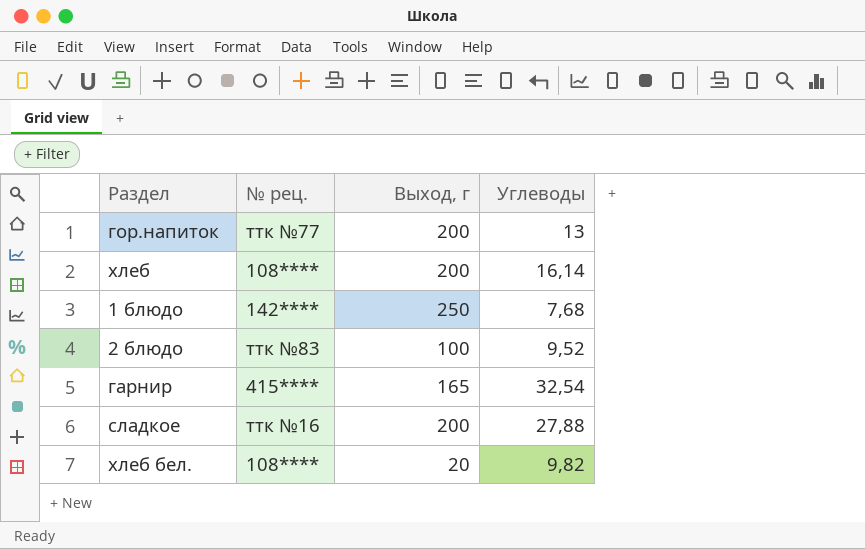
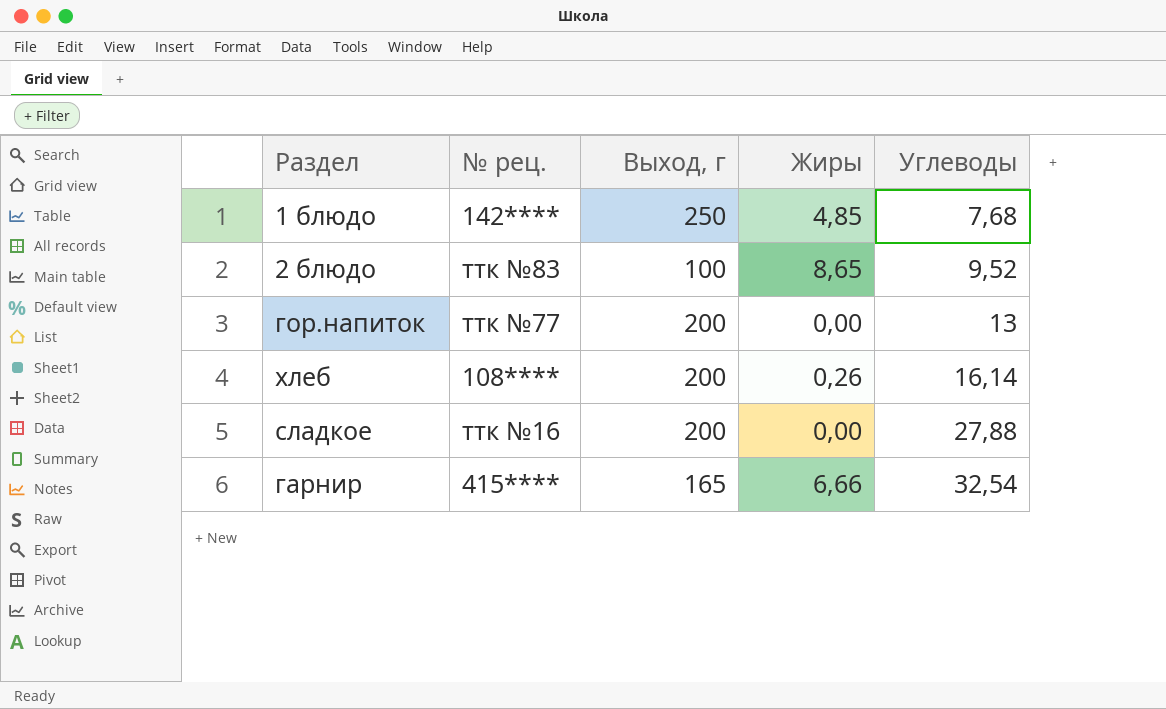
row order: none -> Углеводы ascending
column Жиры | position: none -> 4
row хлеб бел.: 108**** | 20 | 9,82 -> none

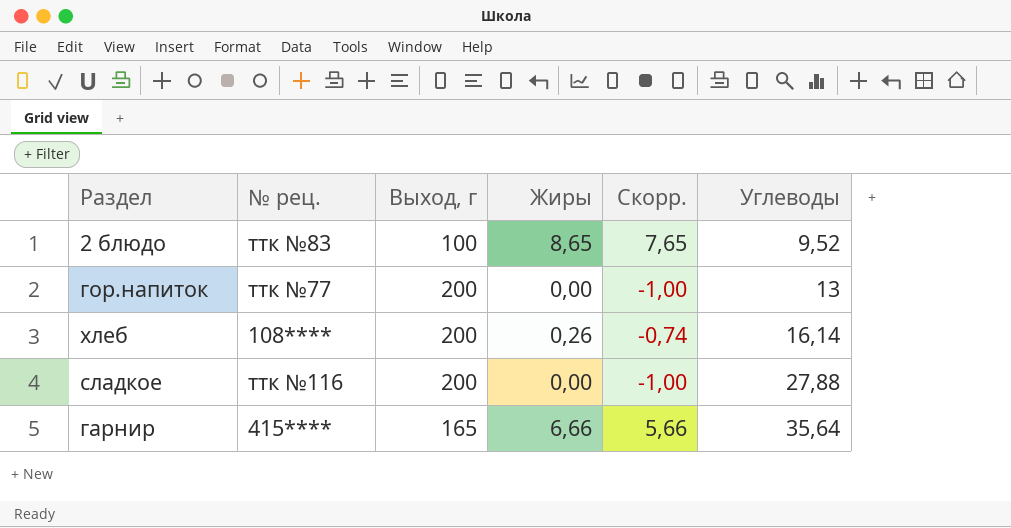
column Скорр. | formula: none -> [Жиры] - 1
row 1 блюдо: 142**** | 250 | 4,85 | 7,68 -> none
сладкое | № рец.: ттк №16 -> ттк №116
гарнир | Углеводы: 32,54 -> 35,64

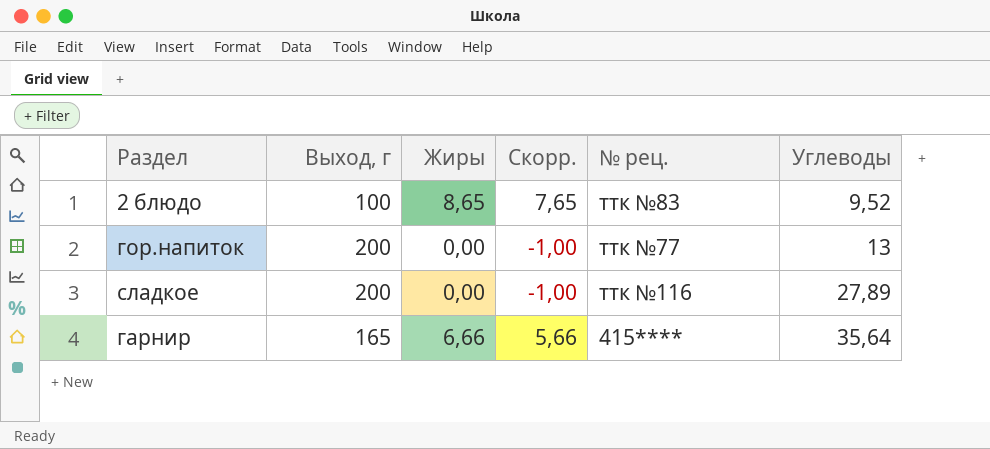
column № рец. | position: 2 -> 5
row хлеб: 108**** | 200 | 0,26 | -0,74 | 16,14 -> none
сладкое | Углеводы: 27,88 -> 27,89

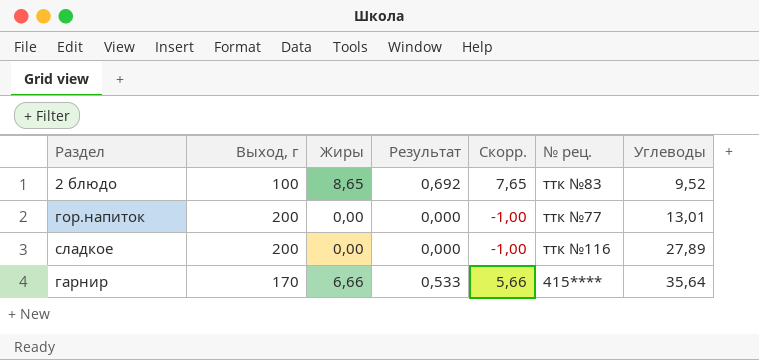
column Результат | formula: none -> [Жиры] * 0,08
гор.напиток | Углеводы: 13 -> 13,01
гарнир | Выход, г: 165 -> 170

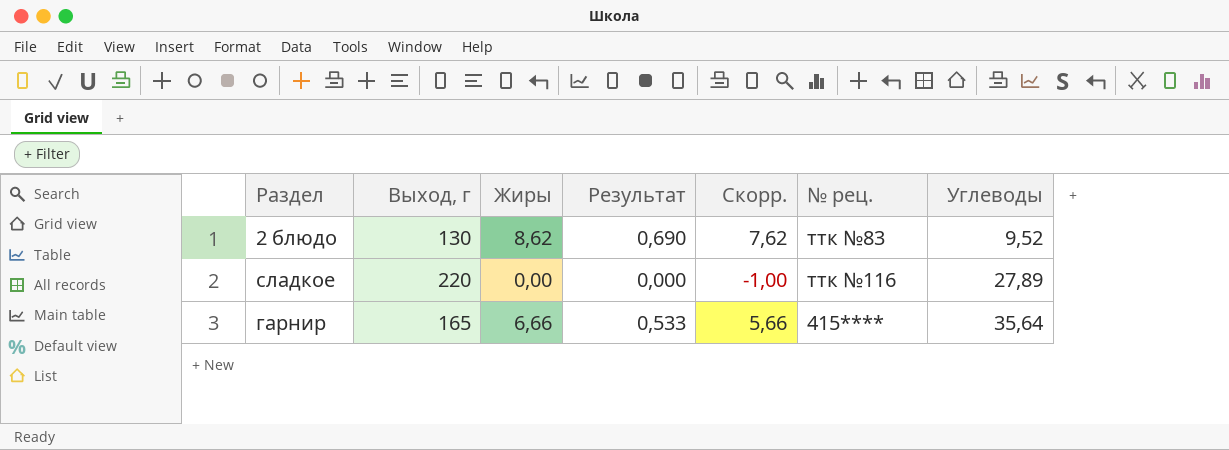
row гор.напиток: 200 | 0,00 | 0,000 | -1,00 | ттк №77 | 13,01 -> none
2 блюдо | Выход, г: 100 -> 130
2 блюдо | Жиры: 8,65 -> 8,62
2 блюдо | Результат: 0,692 -> 0,690
2 блюдо | Скорр.: 7,65 -> 7,62
сладкое | Выход, г: 200 -> 220
гарнир | Выход, г: 170 -> 165

